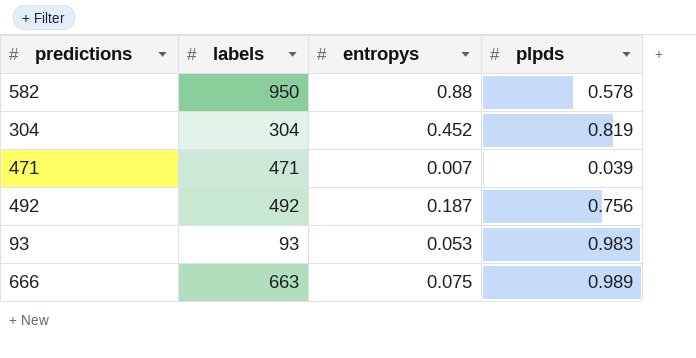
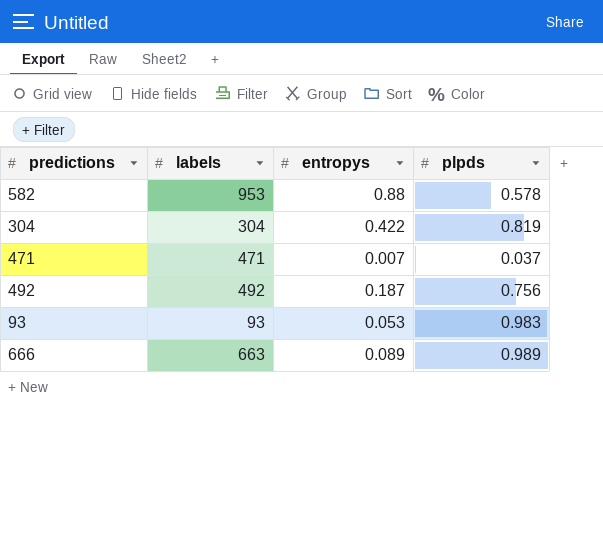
582 | labels: 950 -> 953
304 | entropys: 0.452 -> 0.422
471 | plpds: 0.039 -> 0.037
666 | entropys: 0.075 -> 0.089

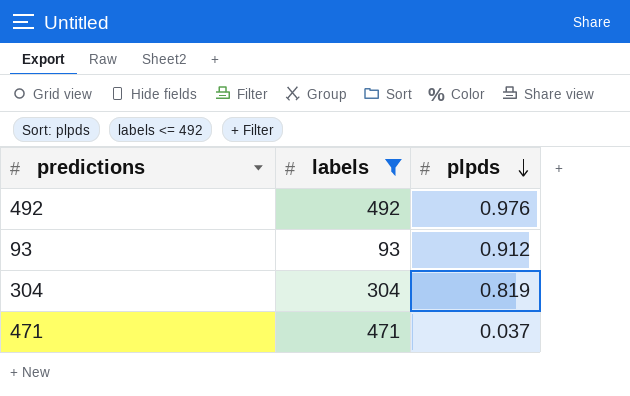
filter: none -> labels <= 492
row order: none -> plpds descending
column entropys | position: 3 -> none
492 | plpds: 0.756 -> 0.976
93 | plpds: 0.983 -> 0.912

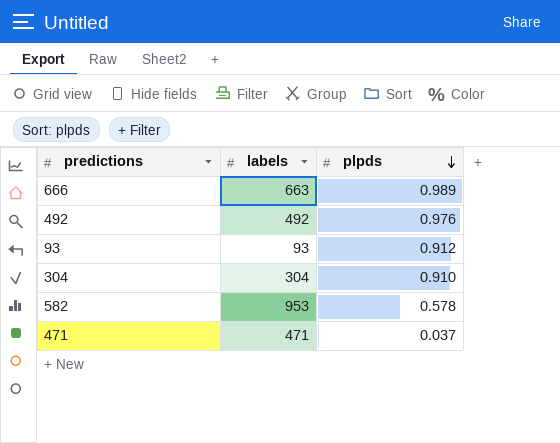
filter: labels <= 492 -> none
304 | plpds: 0.819 -> 0.910

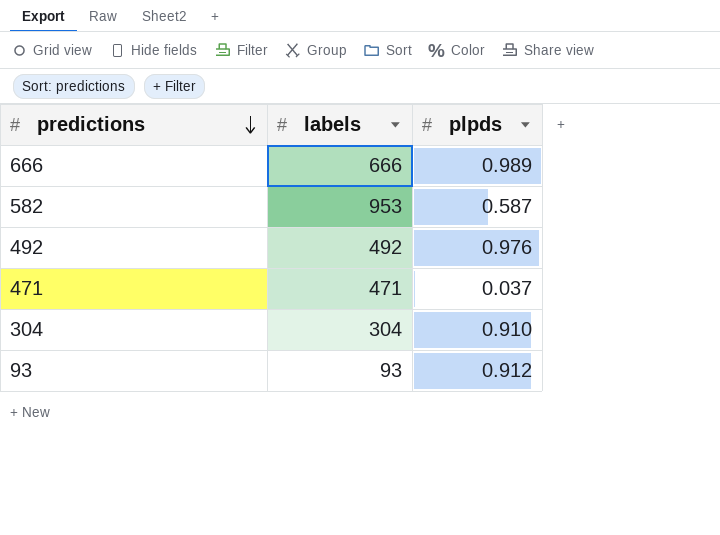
row order: plpds descending -> predictions descending
666 | labels: 663 -> 666
582 | plpds: 0.578 -> 0.587

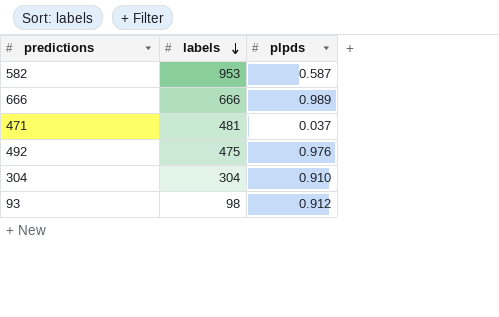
row order: predictions descending -> labels descending
471 | labels: 471 -> 481
492 | labels: 492 -> 475
93 | labels: 93 -> 98

